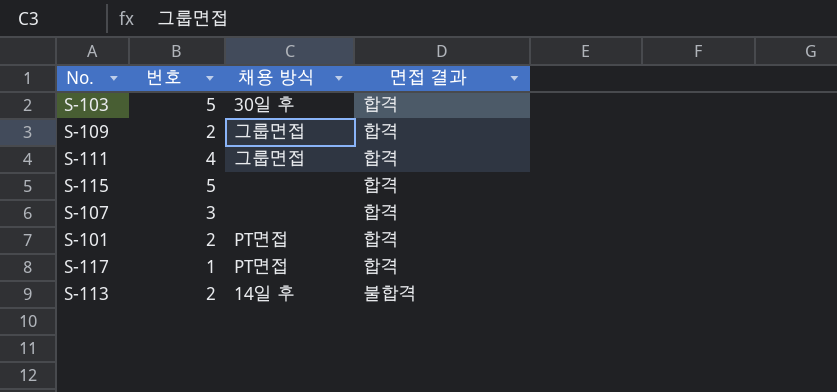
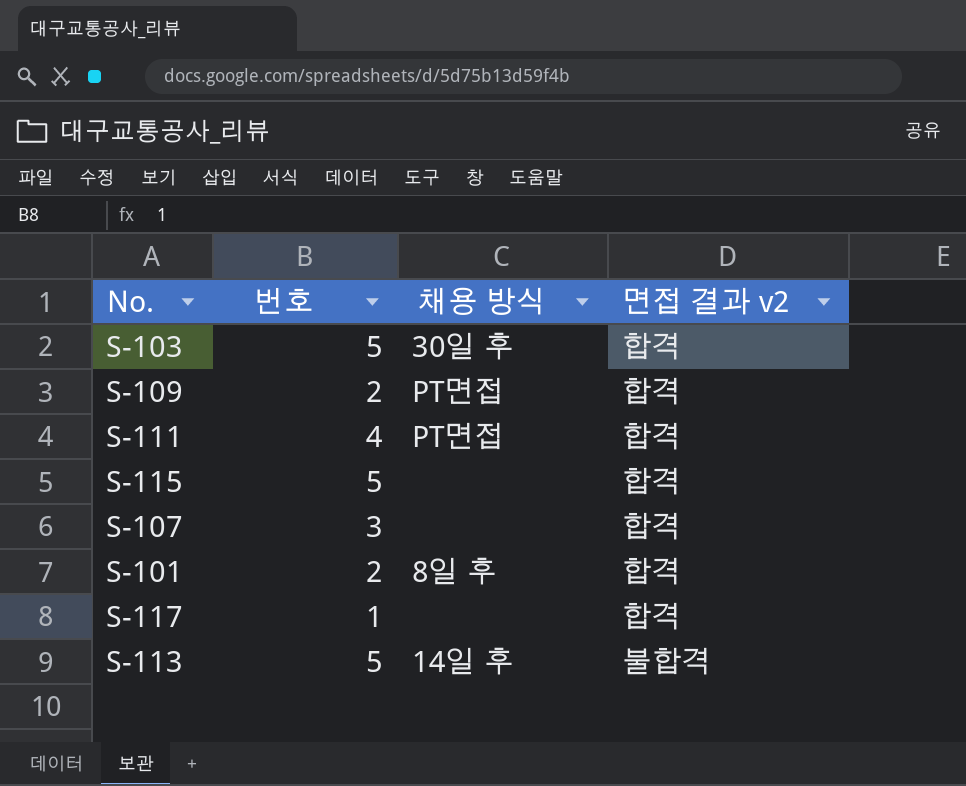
column name: 면접 결과 -> 면접 결과 v2
S-109 | 채용 방식: 그룹면접 -> PT면접
S-111 | 채용 방식: 그룹면접 -> PT면접
S-101 | 채용 방식: PT면접 -> 8일 후
S-117 | 채용 방식: PT면접 -> none
S-113 | 번호: 2 -> 5

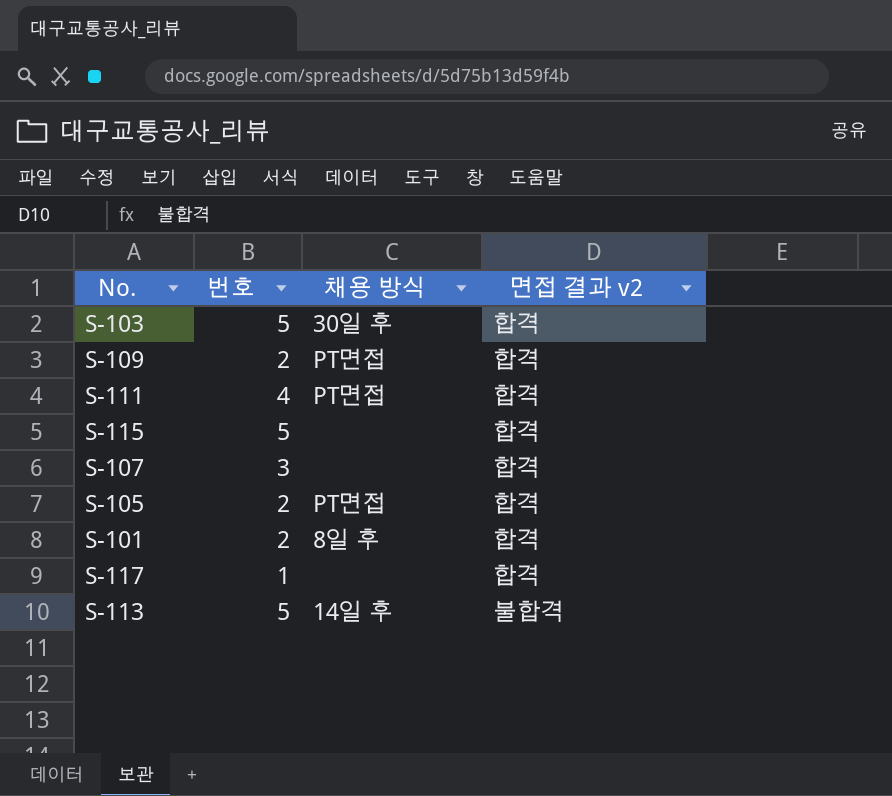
row S-105: none -> 2 | PT면접 | 합격

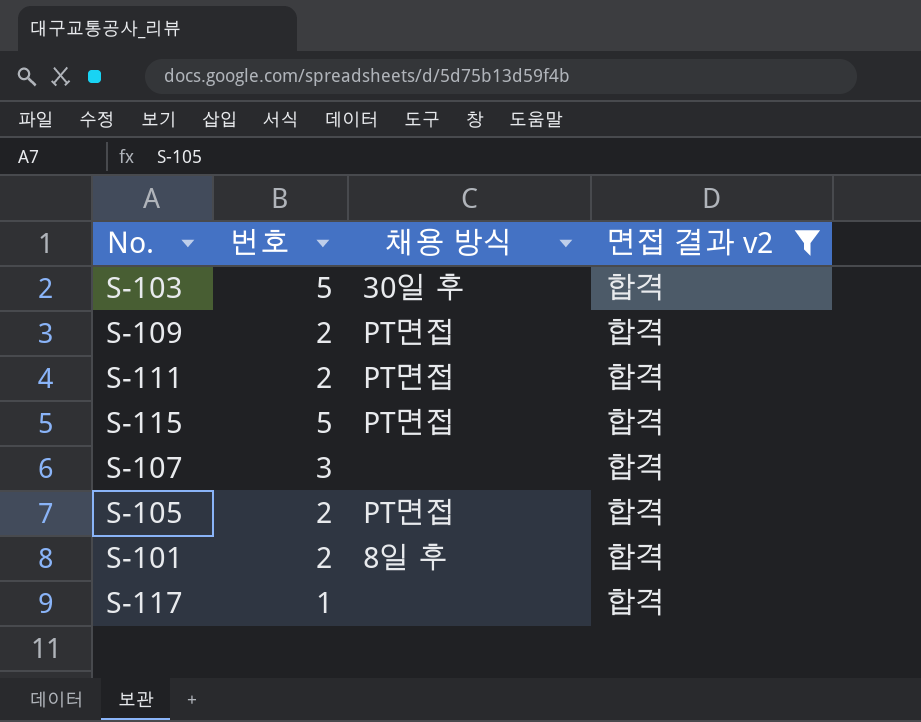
filter: none -> 면접 결과 v2 = 합격
S-111 | 번호: 4 -> 2
S-115 | 채용 방식: none -> PT면접

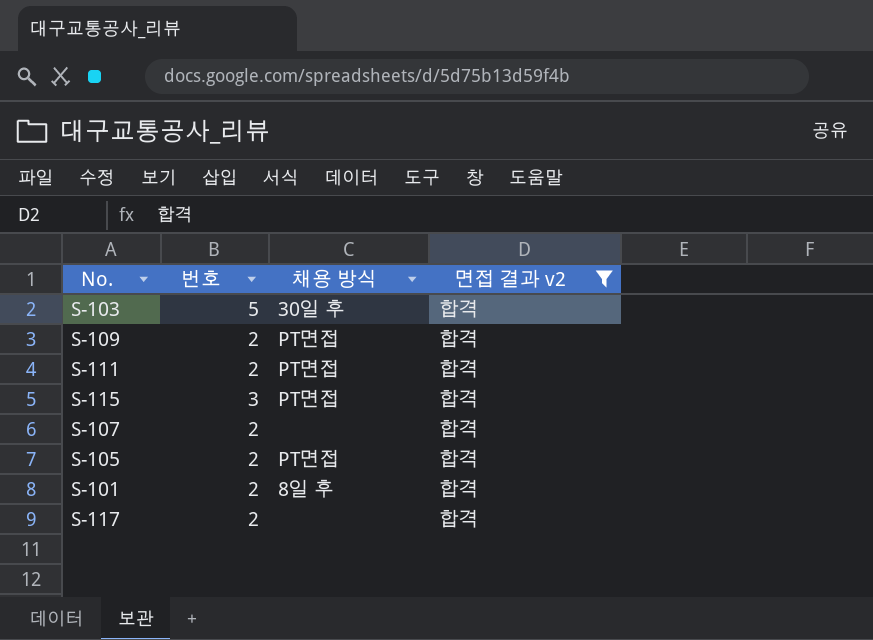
S-115 | 번호: 5 -> 3
S-107 | 번호: 3 -> 2
S-117 | 번호: 1 -> 2

